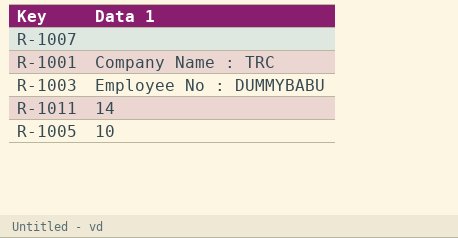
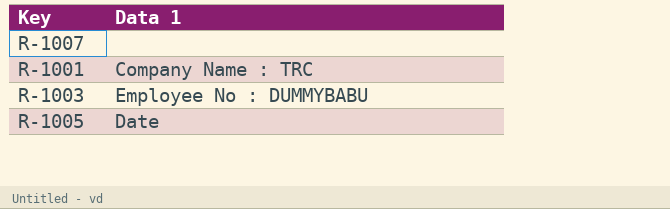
row R-1011: 14 -> none
R-1005 | Data 1: 10 -> Date

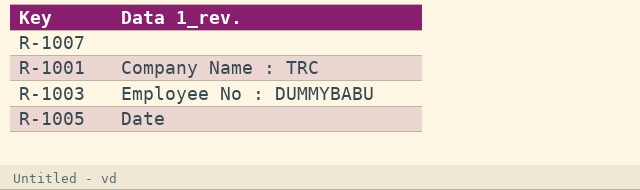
column name: Data 1 -> Data 1_rev.

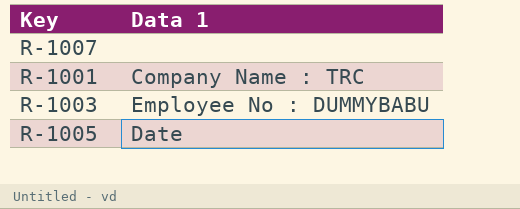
column name: Data 1_rev. -> Data 1

